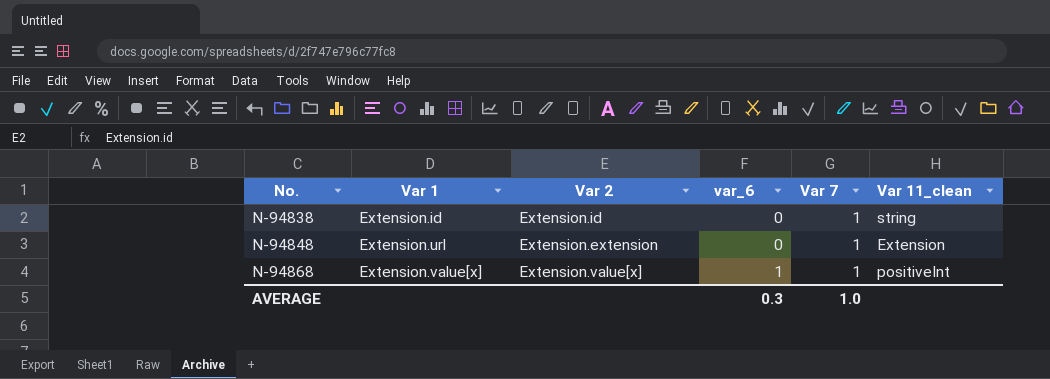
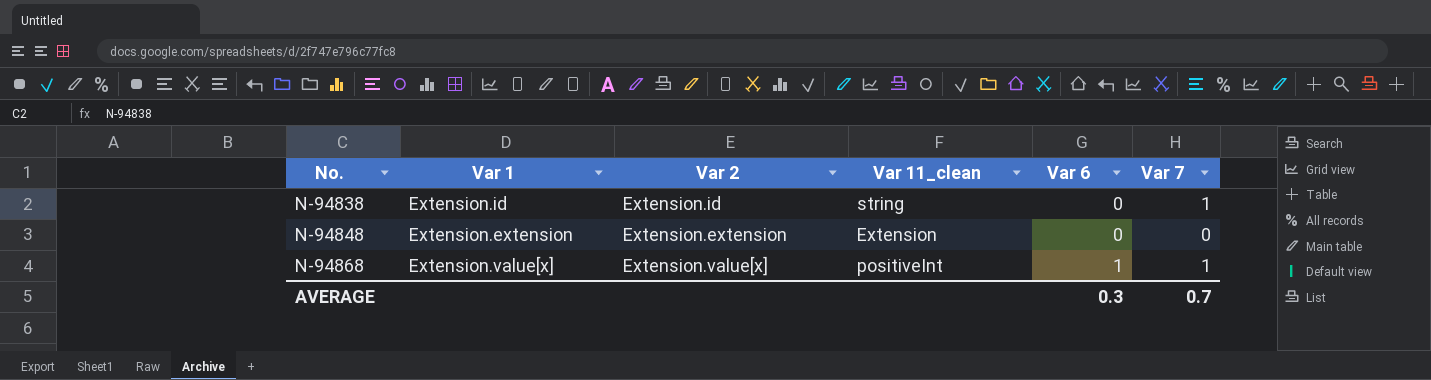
column Var 11_clean | position: 6 -> 4
column name: var_6 -> Var 6
N-94848 | Var 1: Extension.url -> Extension.extension
N-94848 | Var 7: 1 -> 0
AVERAGE | Var 7: 1.0 -> 0.7

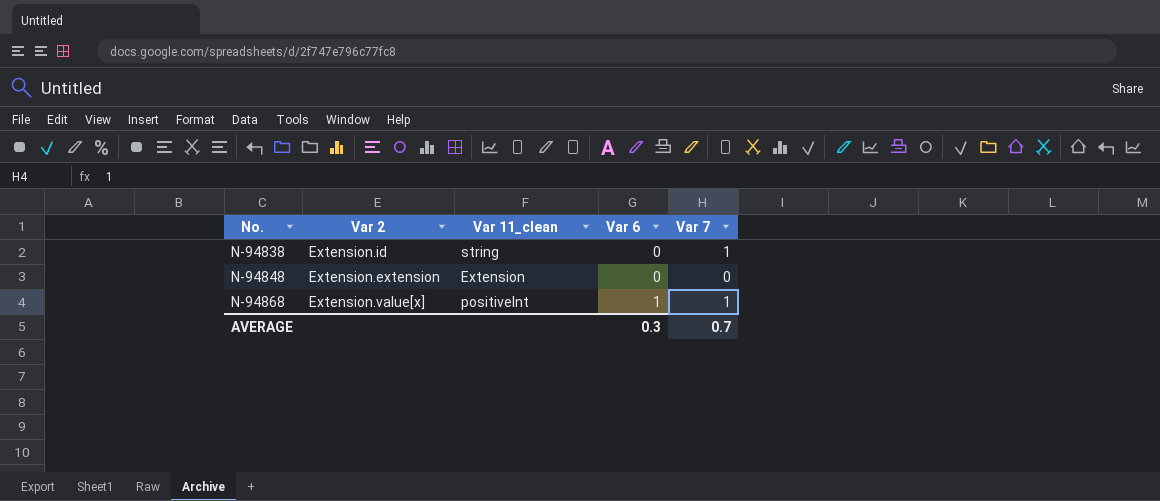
column Var 1 | position: 2 -> none

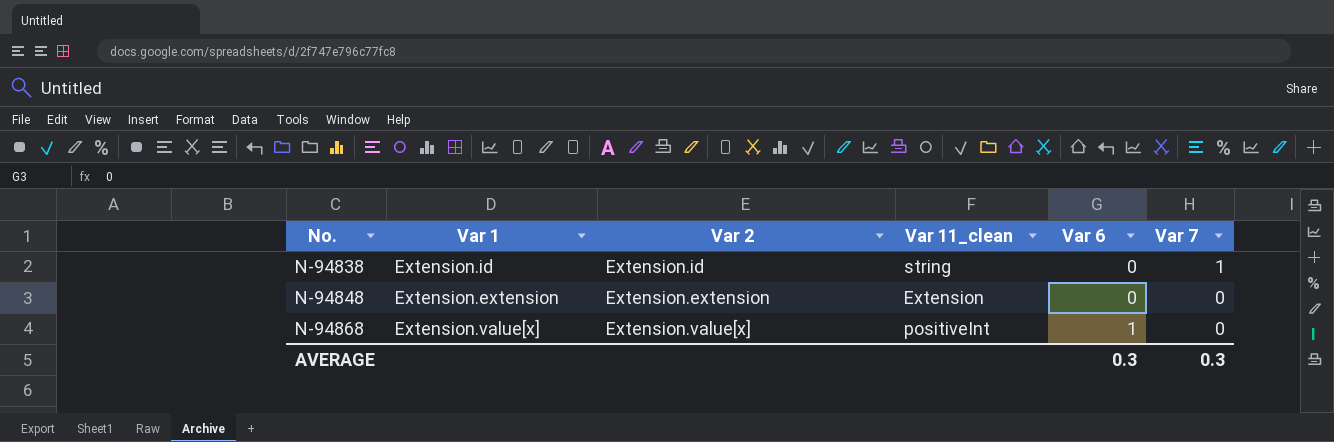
column Var 1 | position: none -> 2
N-94868 | Var 7: 1 -> 0
AVERAGE | Var 7: 0.7 -> 0.3

